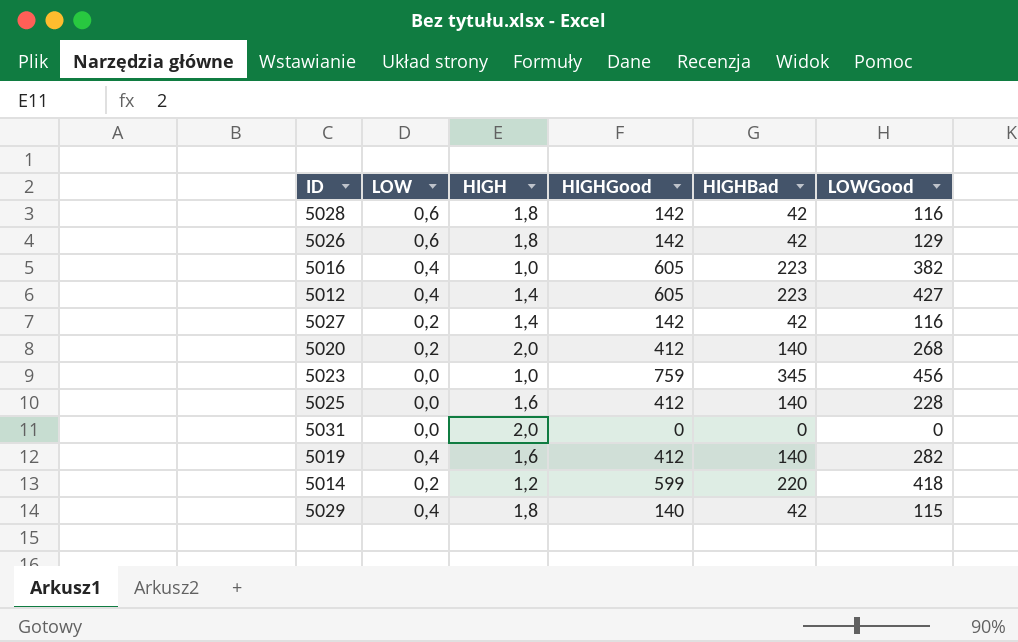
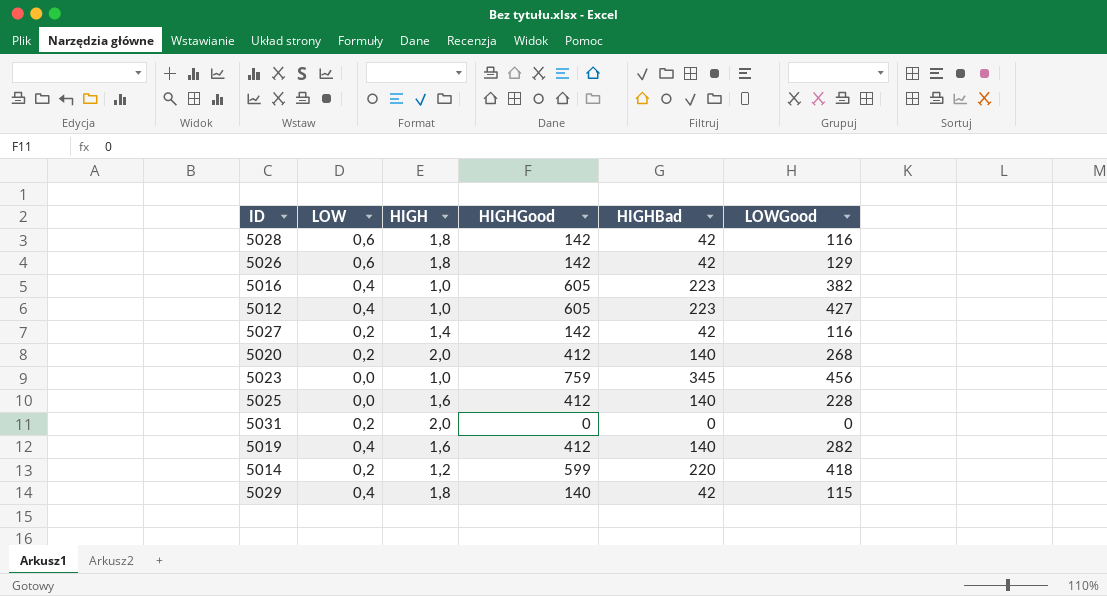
5012 | HIGH: 1,4 -> 1,0
5031 | LOW: 0,0 -> 0,2

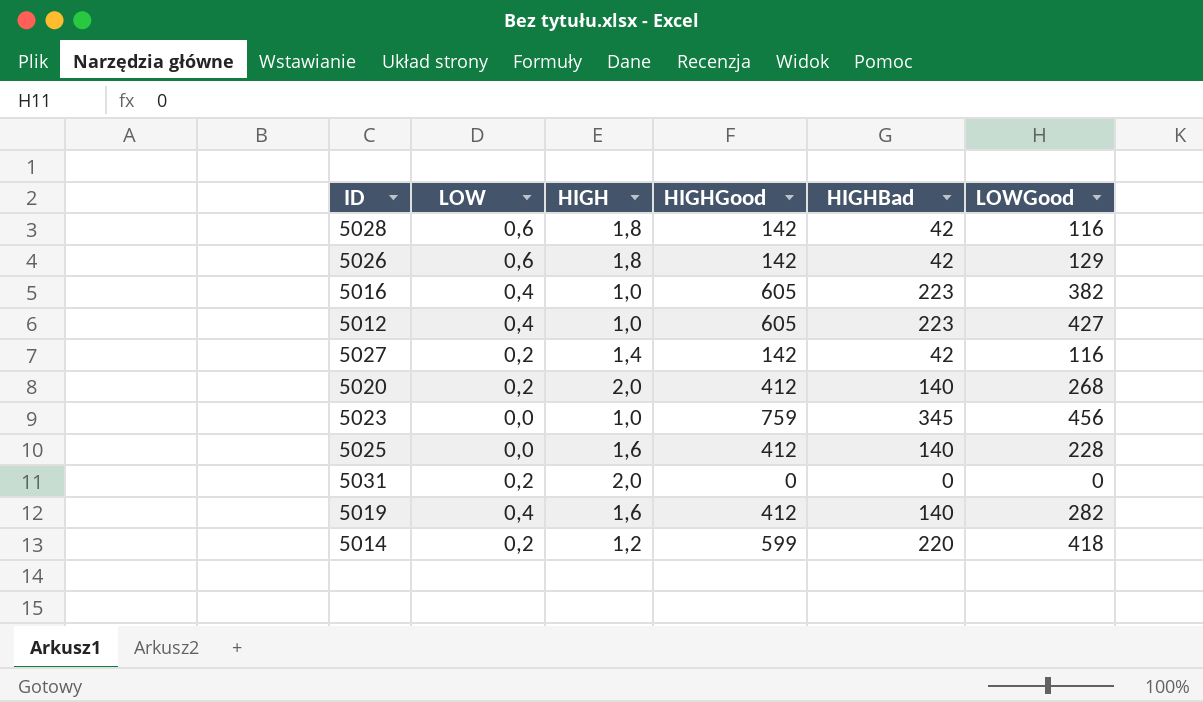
row 5029: 0,4 | 1,8 | 140 | 42 | 115 -> none

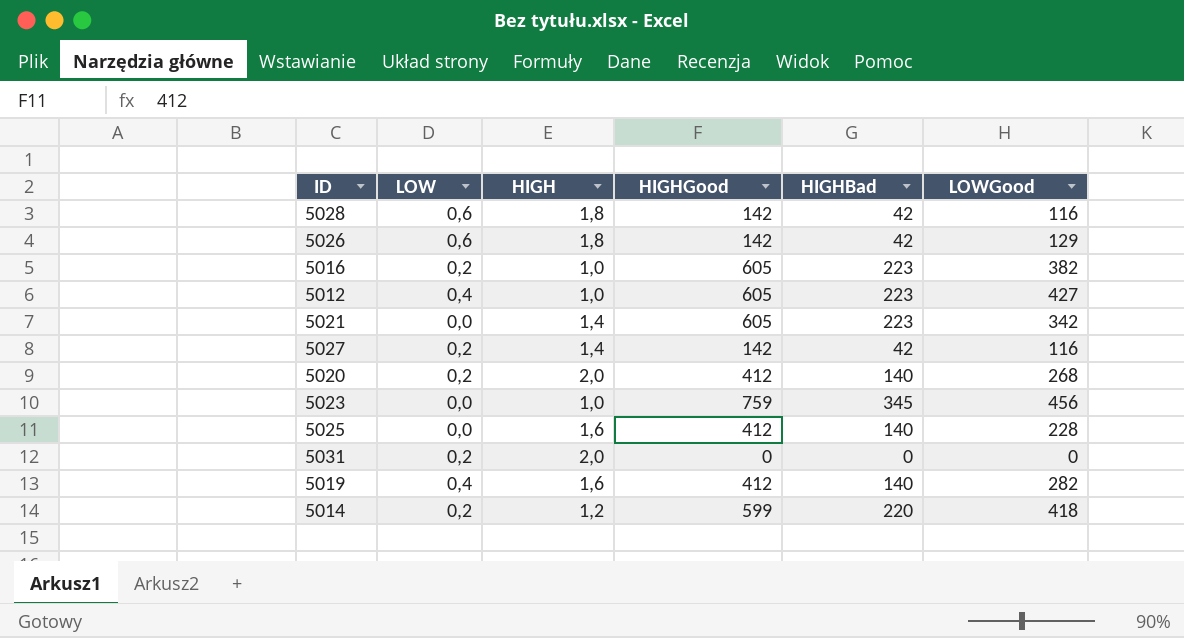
5016 | LOW: 0,4 -> 0,2
row 5021: none -> 0,0 | 1,4 | 605 | 223 | 342

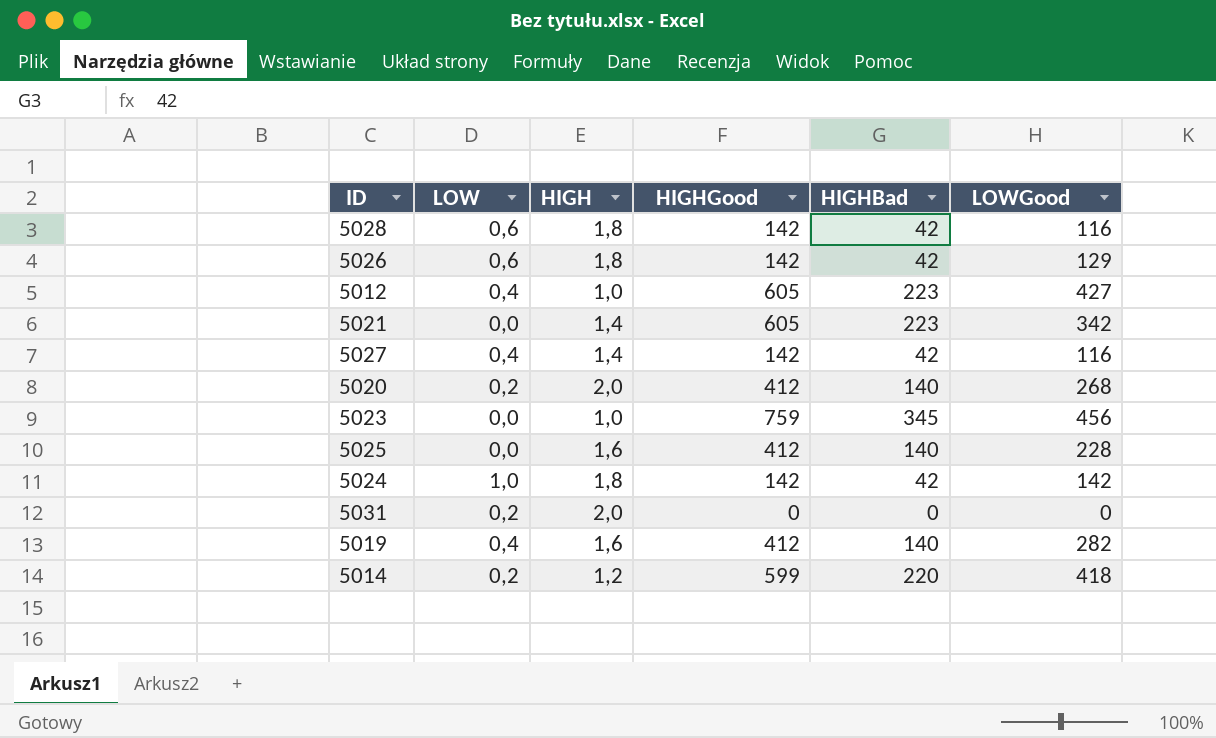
row 5016: 0,2 | 1,0 | 605 | 223 | 382 -> none
5027 | LOW: 0,2 -> 0,4
row 5024: none -> 1,0 | 1,8 | 142 | 42 | 142

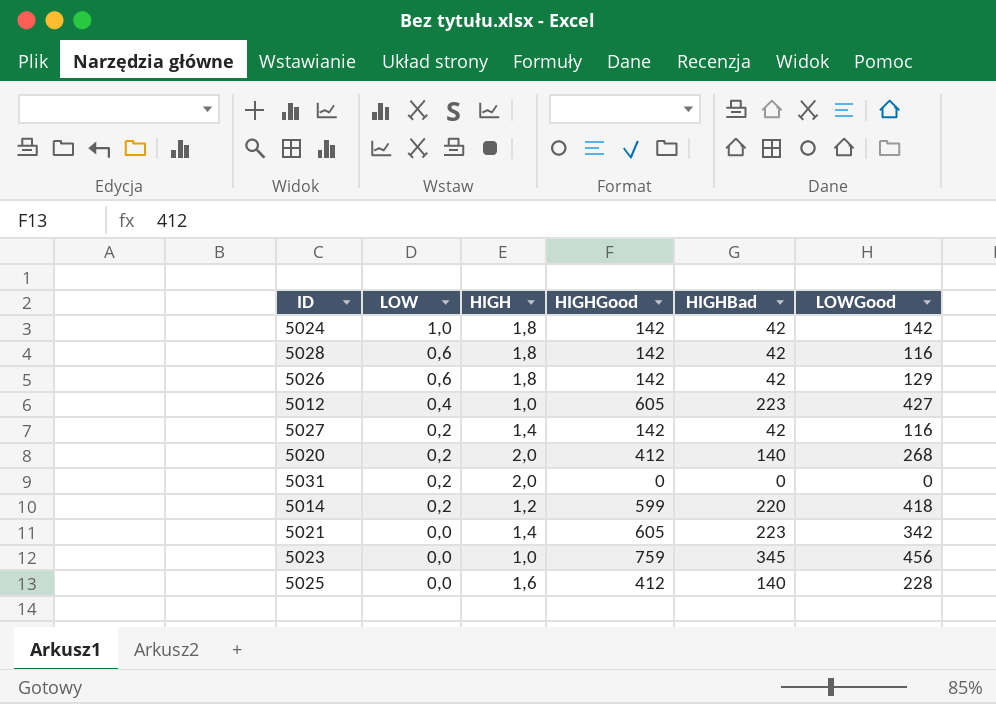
row order: none -> LOW descending
row 5019: 0,4 | 1,6 | 412 | 140 | 282 -> none
5027 | LOW: 0,4 -> 0,2

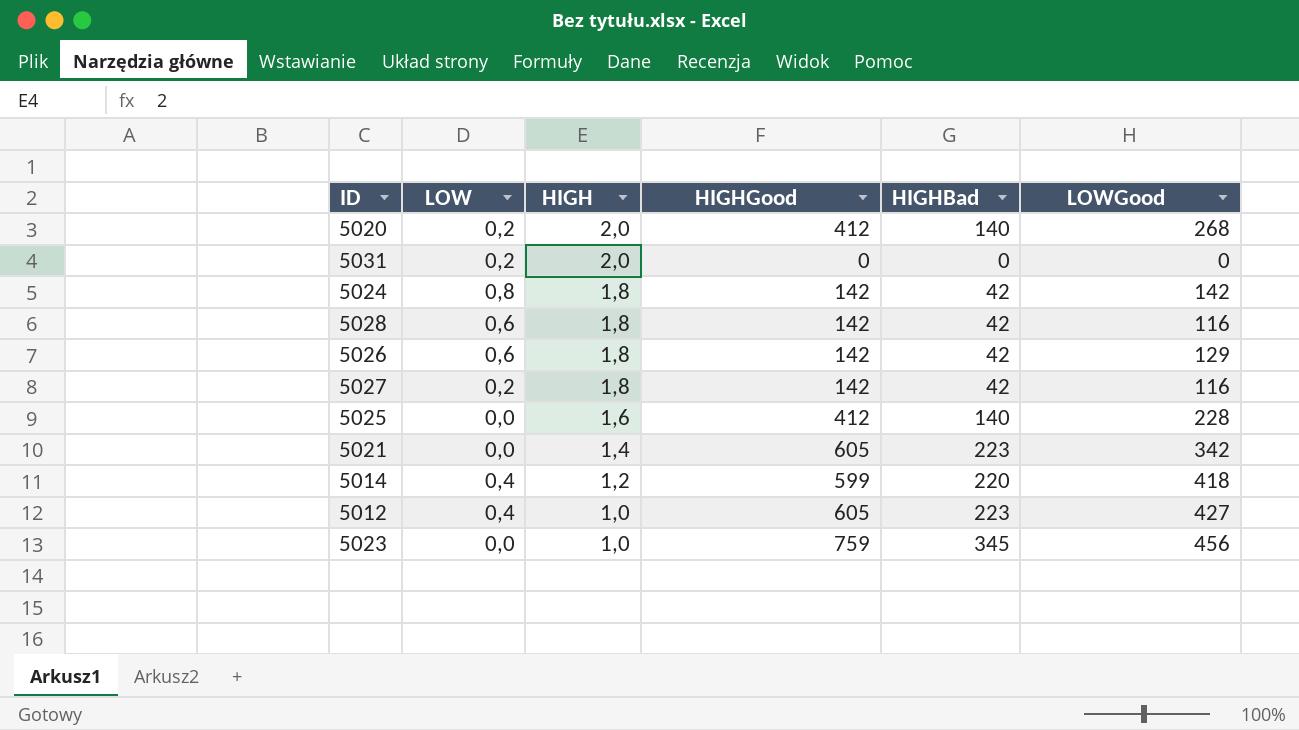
row order: LOW descending -> HIGH descending
5024 | LOW: 1,0 -> 0,8
5027 | HIGH: 1,4 -> 1,8
5014 | LOW: 0,2 -> 0,4

